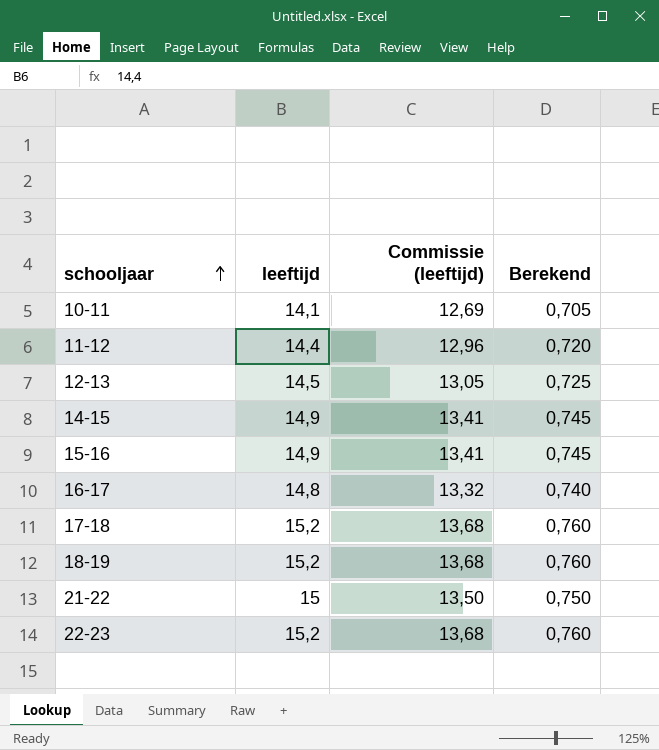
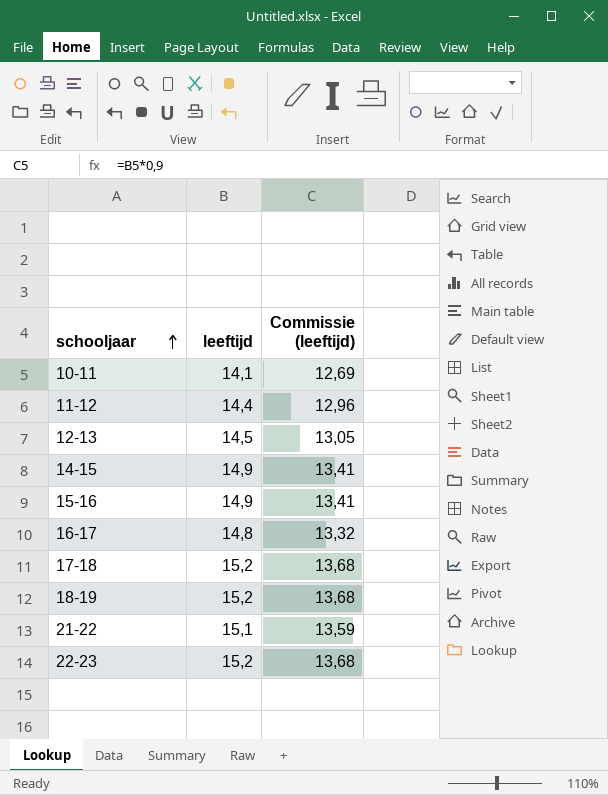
column Berekend | formula: [leeftijd] * 0,05 -> none
21-22 | leeftijd: 15 -> 15,1
21-22 | Commissie (leeftijd): 13,50 -> 13,59

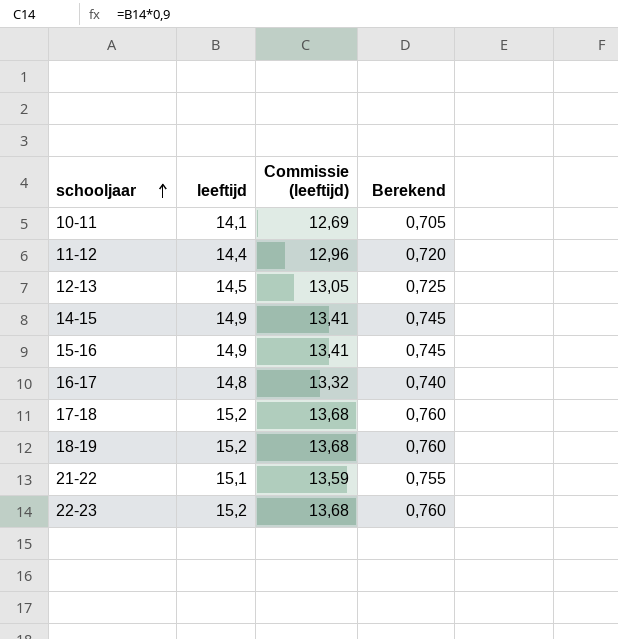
column Berekend | formula: none -> [leeftijd] * 0,05

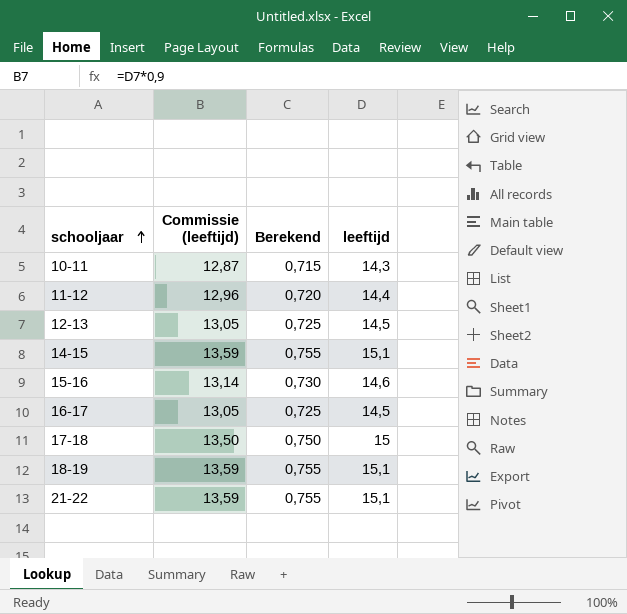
column leeftijd | position: 2 -> 4
row 22-23: 15,2 | 13,68 | 0,760 -> none
10-11 | Commissie (leeftijd): 12,69 -> 12,87
10-11 | Berekend: 0,705 -> 0,715
10-11 | leeftijd: 14,1 -> 14,3
14-15 | Commissie (leeftijd): 13,41 -> 13,59
14-15 | Berekend: 0,745 -> 0,755
14-15 | leeftijd: 14,9 -> 15,1
15-16 | Commissie (leeftijd): 13,41 -> 13,14
15-16 | Berekend: 0,745 -> 0,730
15-16 | leeftijd: 14,9 -> 14,6
16-17 | Commissie (leeftijd): 13,32 -> 13,05
16-17 | Berekend: 0,740 -> 0,725
16-17 | leeftijd: 14,8 -> 14,5
17-18 | Commissie (leeftijd): 13,68 -> 13,50
17-18 | Berekend: 0,760 -> 0,750
17-18 | leeftijd: 15,2 -> 15
18-19 | Commissie (leeftijd): 13,68 -> 13,59
18-19 | Berekend: 0,760 -> 0,755
18-19 | leeftijd: 15,2 -> 15,1

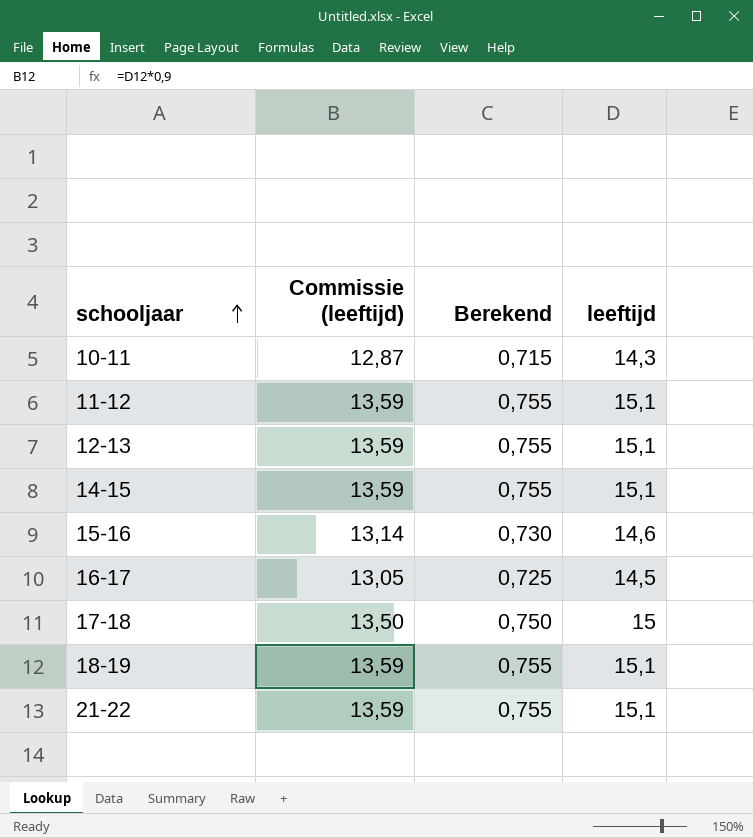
11-12 | Commissie (leeftijd): 12,96 -> 13,59
11-12 | Berekend: 0,720 -> 0,755
11-12 | leeftijd: 14,4 -> 15,1
12-13 | Commissie (leeftijd): 13,05 -> 13,59
12-13 | Berekend: 0,725 -> 0,755
12-13 | leeftijd: 14,5 -> 15,1

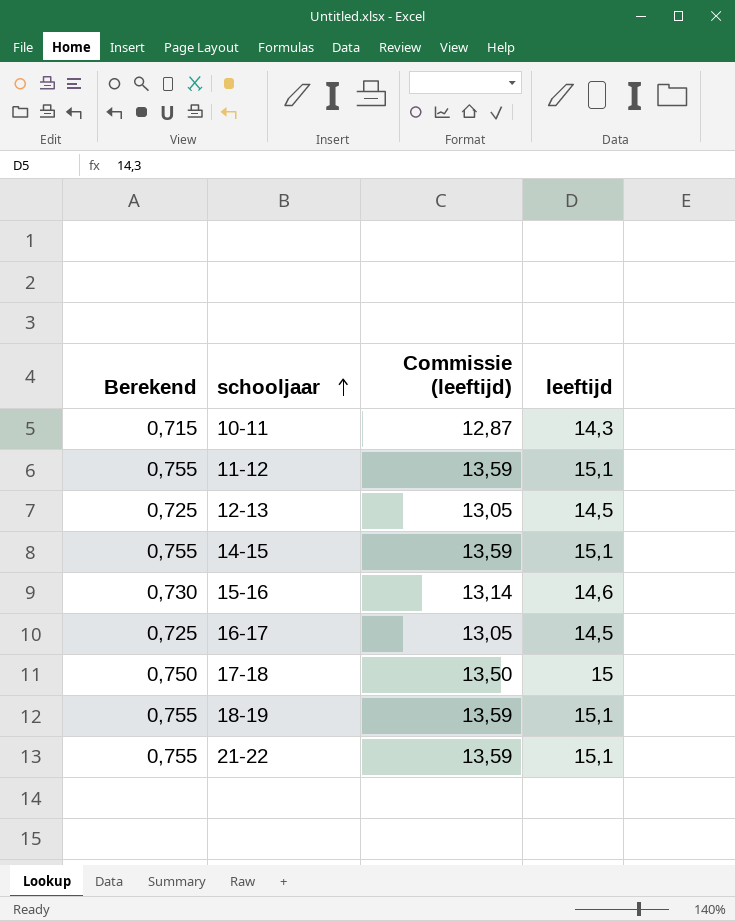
column Berekend | position: 3 -> 1
12-13 | Berekend: 0,755 -> 0,725
12-13 | Commissie (leeftijd): 13,59 -> 13,05
12-13 | leeftijd: 15,1 -> 14,5

